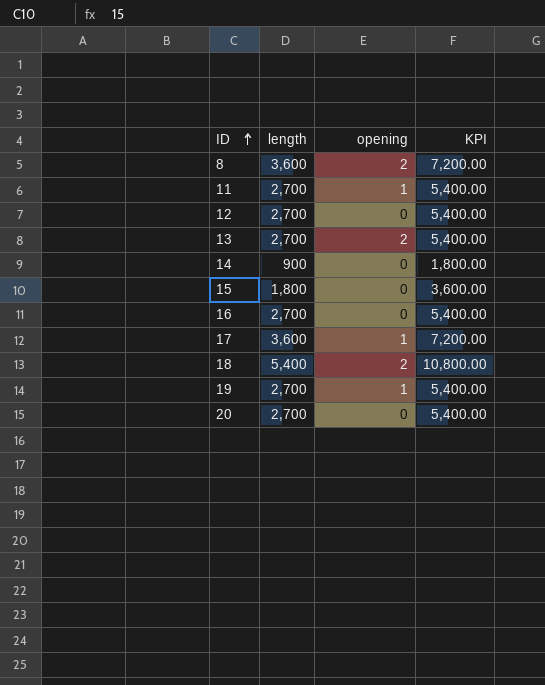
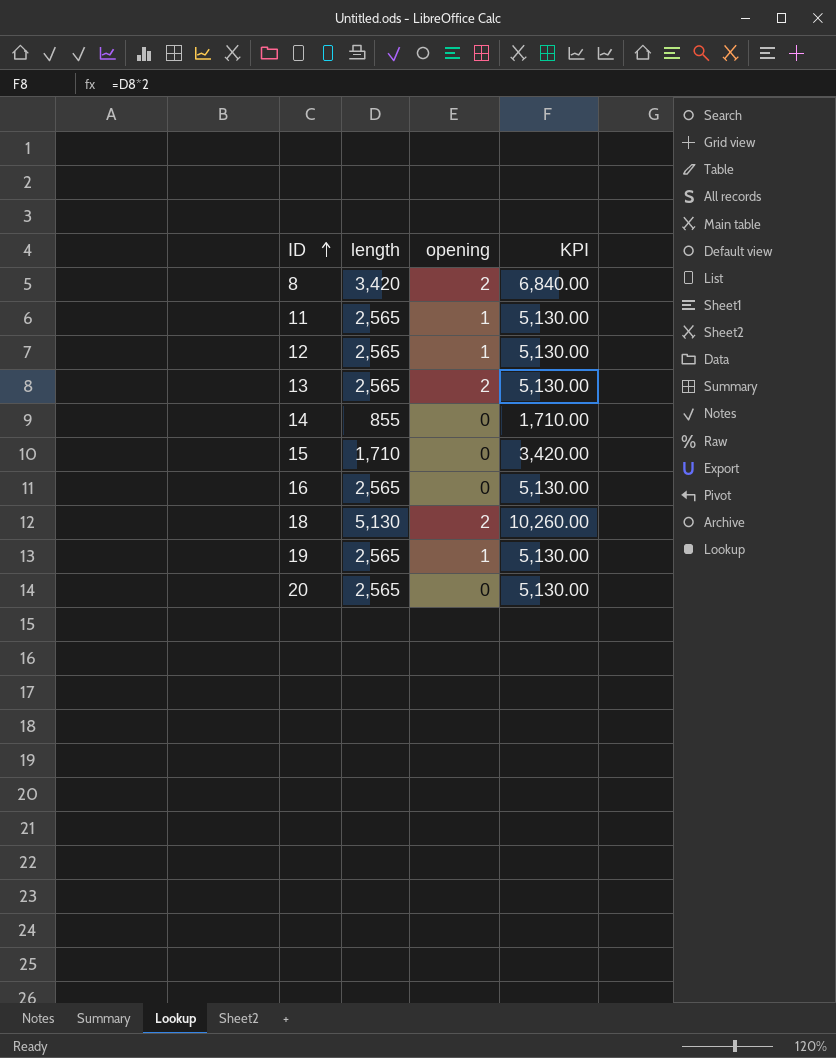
row 17: 3,600 | 1 | 7,200.00 -> none
8 | length: 3,600 -> 3,420
8 | KPI: 7,200.00 -> 6,840.00
11 | length: 2,700 -> 2,565
11 | KPI: 5,400.00 -> 5,130.00
12 | length: 2,700 -> 2,565
12 | opening: 0 -> 1
12 | KPI: 5,400.00 -> 5,130.00
13 | length: 2,700 -> 2,565
13 | KPI: 5,400.00 -> 5,130.00
14 | length: 900 -> 855
14 | KPI: 1,800.00 -> 1,710.00
15 | length: 1,800 -> 1,710
15 | KPI: 3,600.00 -> 3,420.00
16 | length: 2,700 -> 2,565
16 | KPI: 5,400.00 -> 5,130.00
18 | length: 5,400 -> 5,130
18 | KPI: 10,800.00 -> 10,260.00
19 | length: 2,700 -> 2,565
19 | KPI: 5,400.00 -> 5,130.00
20 | length: 2,700 -> 2,565
20 | KPI: 5,400.00 -> 5,130.00

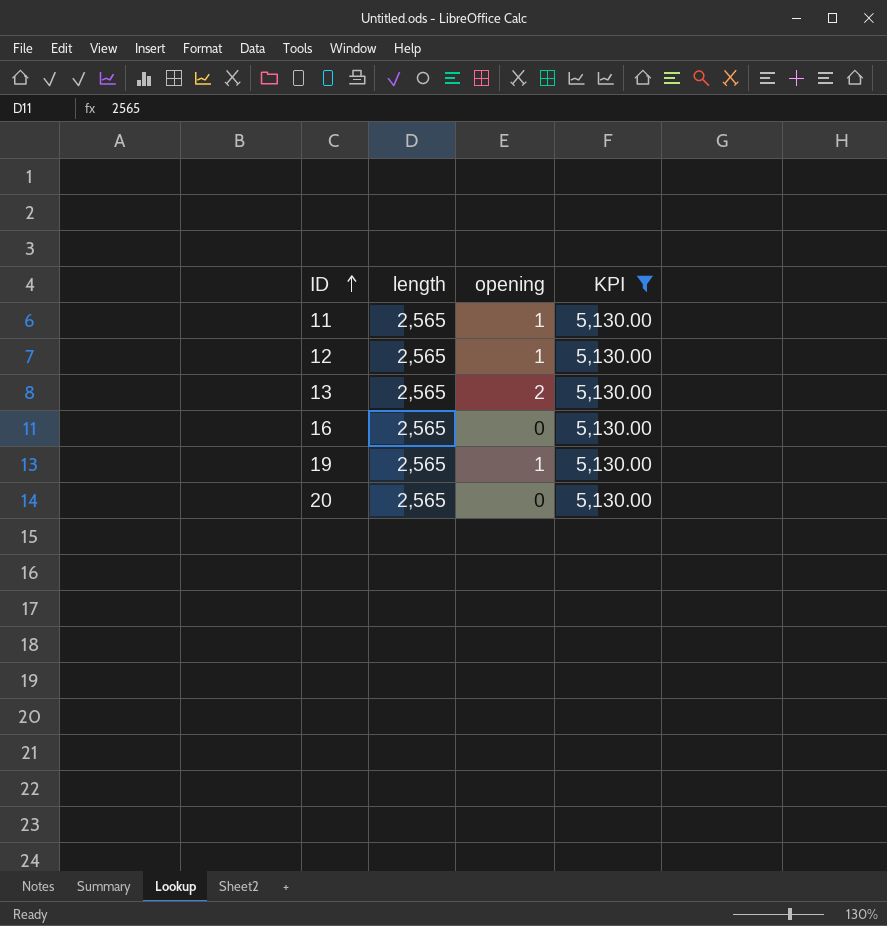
filter: none -> KPI = 5,130.00

